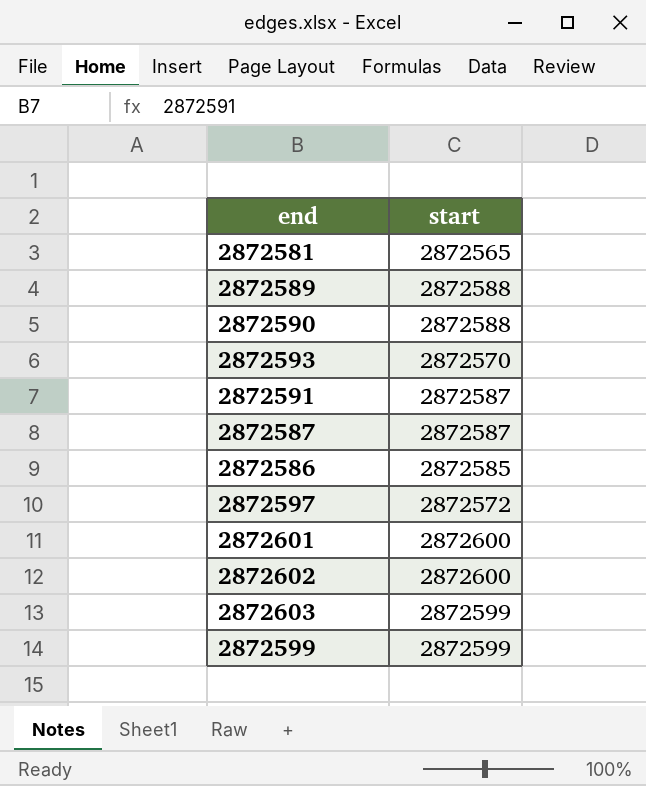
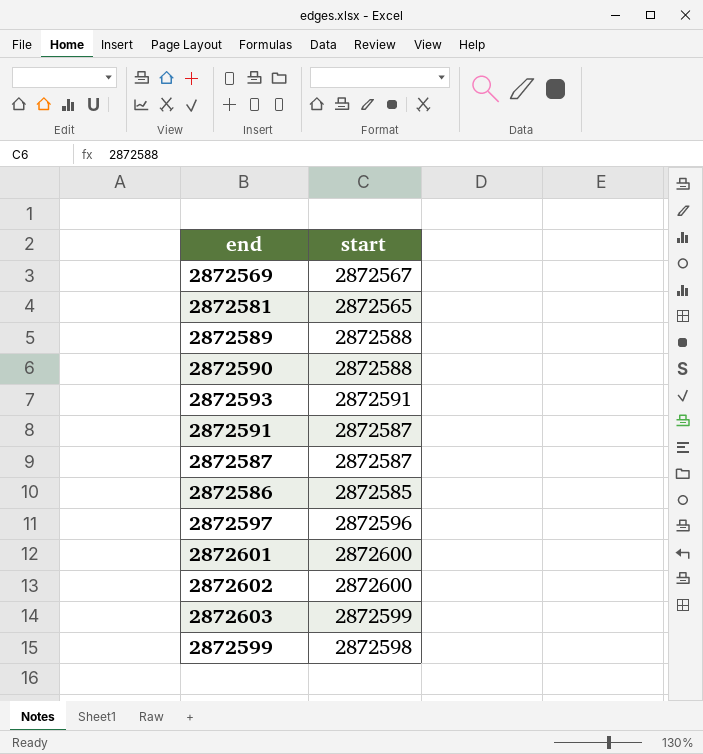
row 2872569: none -> 2872567
2872593 | start: 2872570 -> 2872591
2872597 | start: 2872572 -> 2872596
2872599 | start: 2872599 -> 2872598

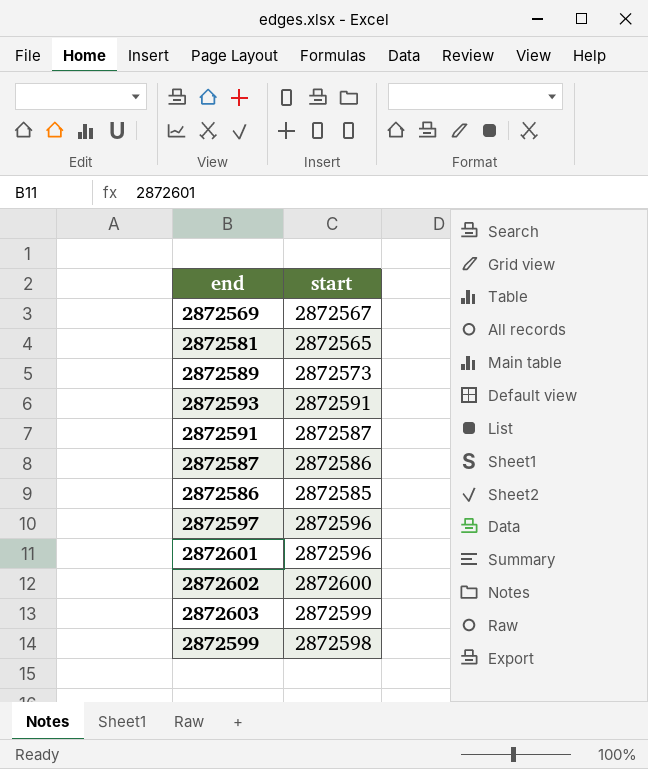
row 2872590: 2872588 -> none
2872589 | start: 2872588 -> 2872573
2872587 | start: 2872587 -> 2872586
2872601 | start: 2872600 -> 2872596

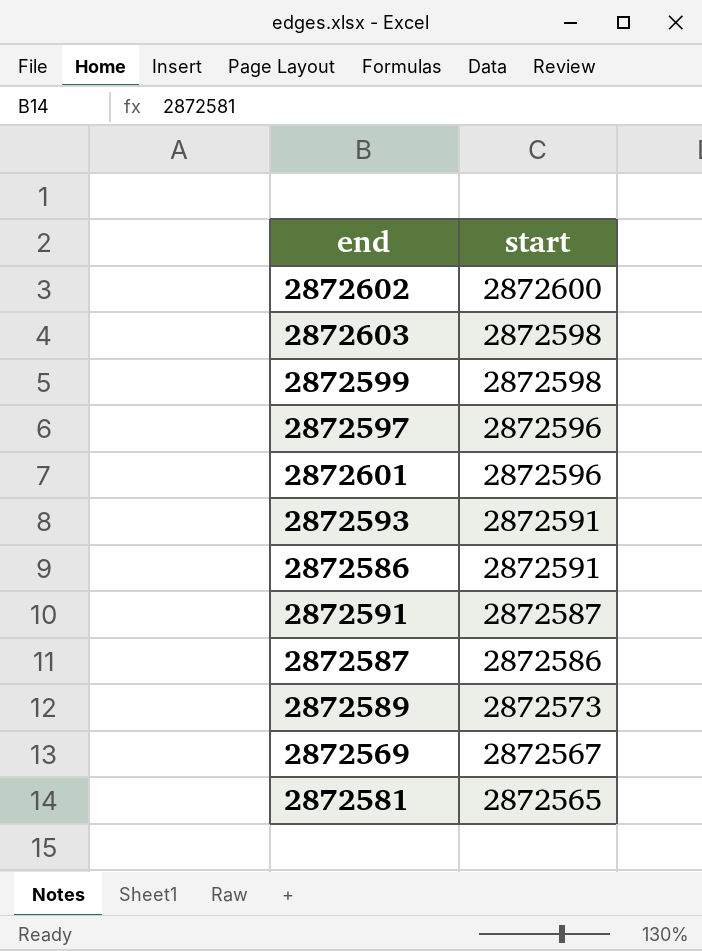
row order: none -> start descending
2872603 | start: 2872599 -> 2872598
2872586 | start: 2872585 -> 2872591

